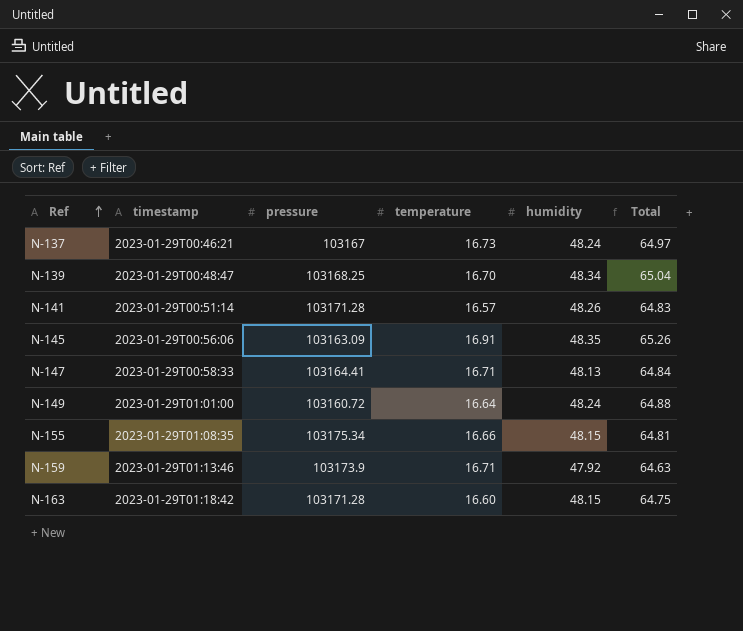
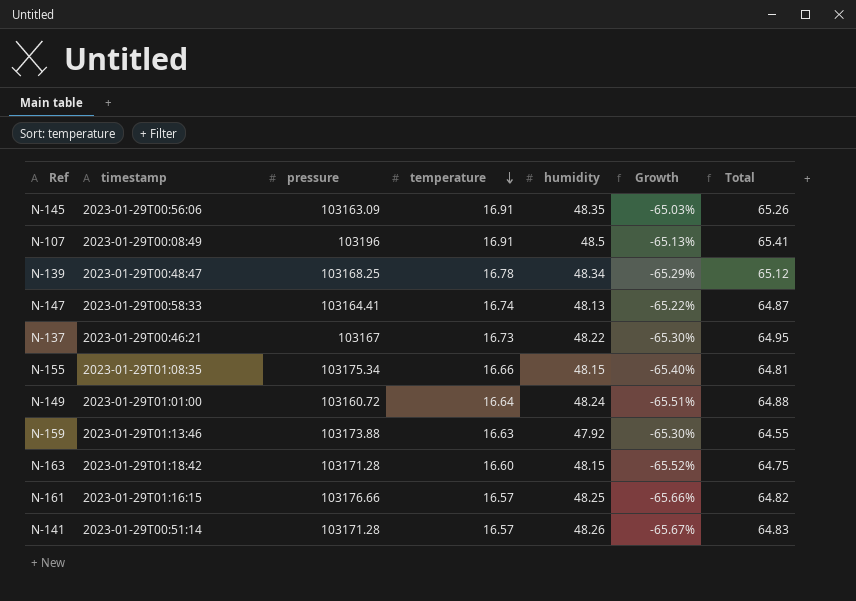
row order: Ref ascending -> temperature descending
column Growth | formula: none -> ([temperature] - [humidity]) / [humidity]
row N-107: none -> 2023-01-29T00:08:49 | 103196 | 16.91 | 48.5 | -65.13% | 65.41
N-139 | temperature: 16.70 -> 16.78
N-139 | Total: 65.04 -> 65.12
N-147 | temperature: 16.71 -> 16.74
N-147 | Total: 64.84 -> 64.87
N-137 | humidity: 48.24 -> 48.22
N-137 | Total: 64.97 -> 64.95
N-159 | pressure: 103173.9 -> 103173.88
N-159 | temperature: 16.71 -> 16.63
N-159 | Total: 64.63 -> 64.55
row N-161: none -> 2023-01-29T01:16:15 | 103176.66 | 16.57 | 48.25 | -65.66% | 64.82

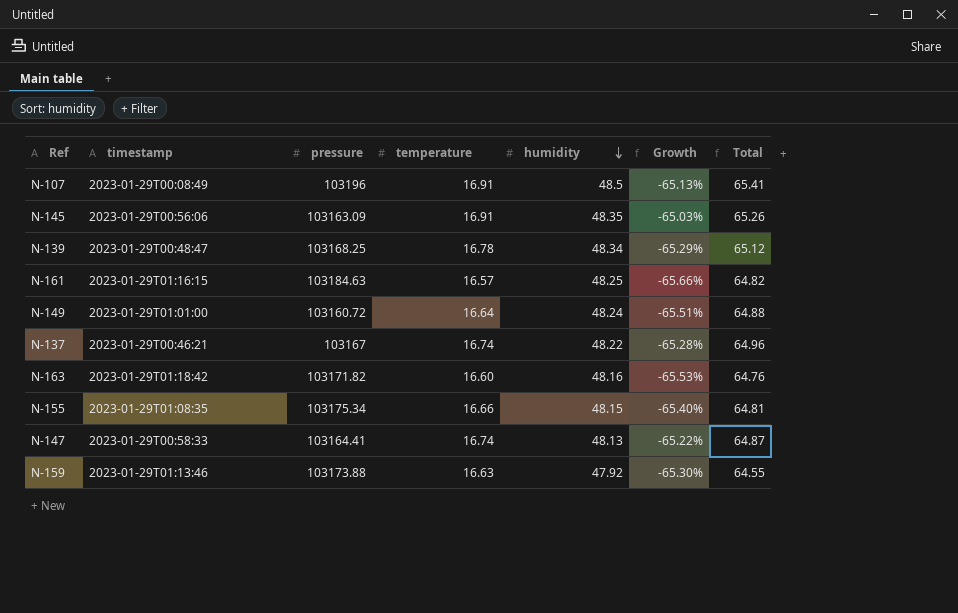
row order: temperature descending -> humidity descending
row N-141: 2023-01-29T00:51:14 | 103171.28 | 16.57 | 48.26 | -65.67% | 64.83 -> none
N-161 | pressure: 103176.66 -> 103184.63
N-137 | temperature: 16.73 -> 16.74
N-137 | Growth: -65.30% -> -65.28%
N-137 | Total: 64.95 -> 64.96
N-163 | pressure: 103171.28 -> 103171.82
N-163 | humidity: 48.15 -> 48.16
N-163 | Growth: -65.52% -> -65.53%
N-163 | Total: 64.75 -> 64.76

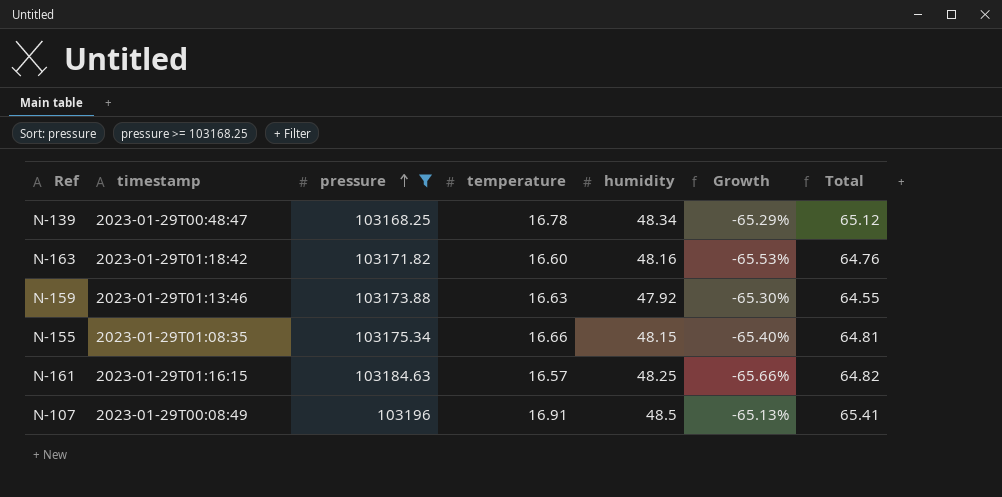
filter: none -> pressure >= 103168.25
row order: humidity descending -> pressure ascending

